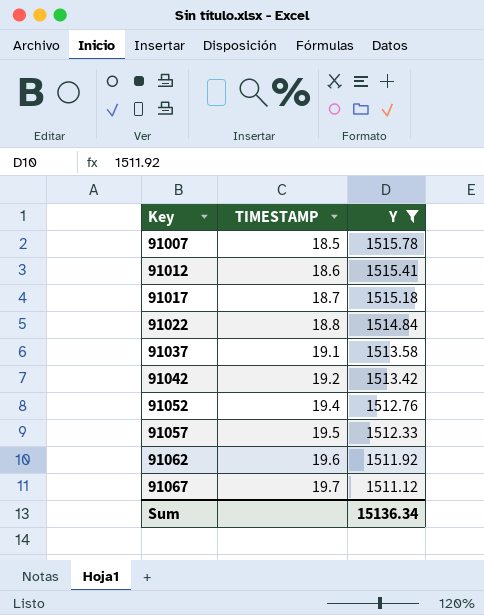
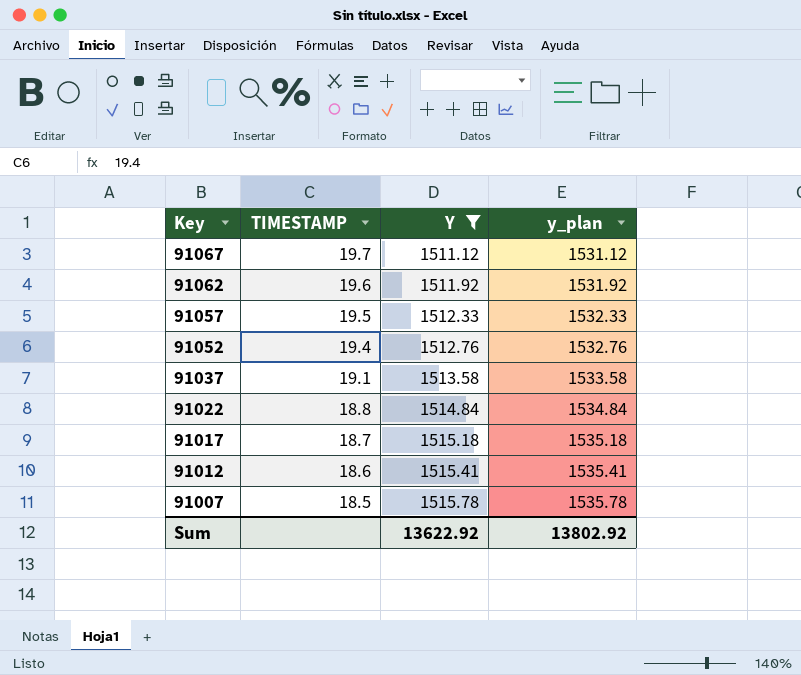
row order: Key ascending -> Key descending
column y_plan | formula: none -> [Y] + 20
row 91042: 19.2 | 1513.42 -> none
Sum | Y: 15136.34 -> 13622.92

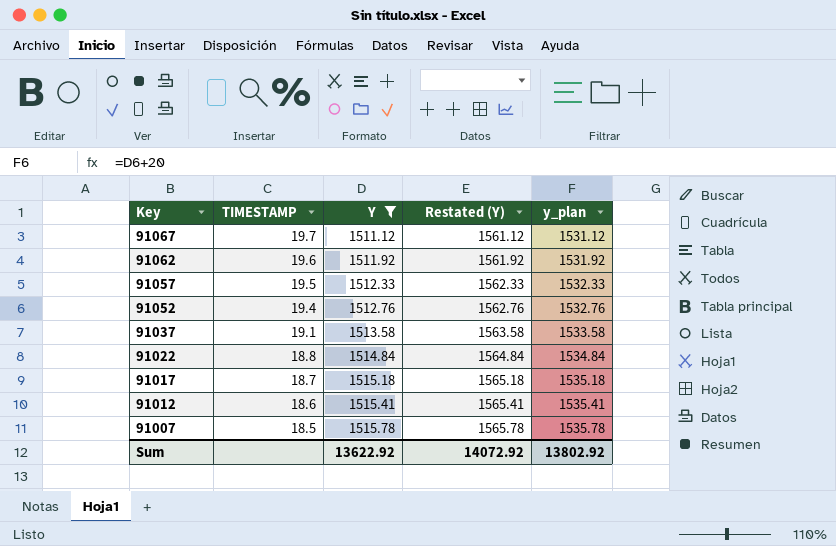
column Restated (Y) | formula: none -> [Y] + 50

